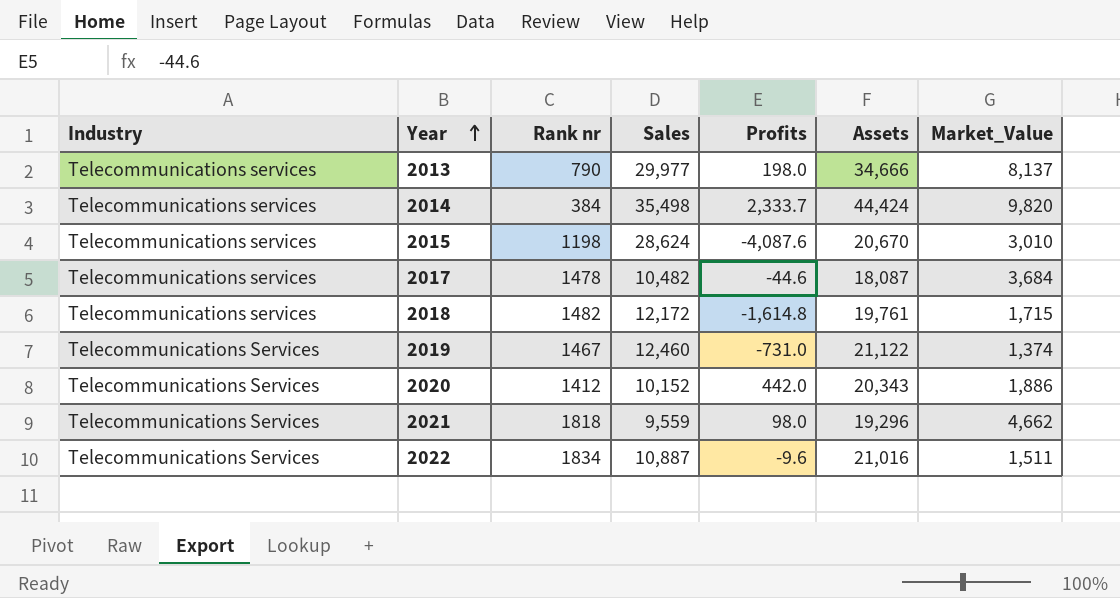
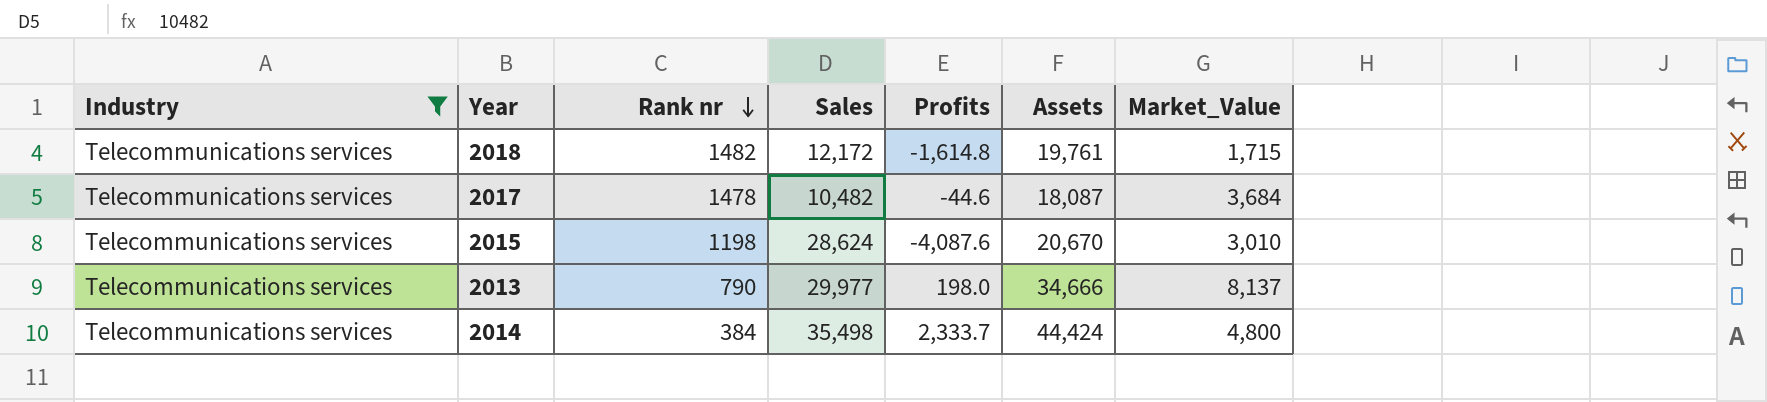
filter: none -> Industry = Telecommunications services
row order: Year ascending -> Rank nr descending
2014 | Market_Value: 9,820 -> 4,800

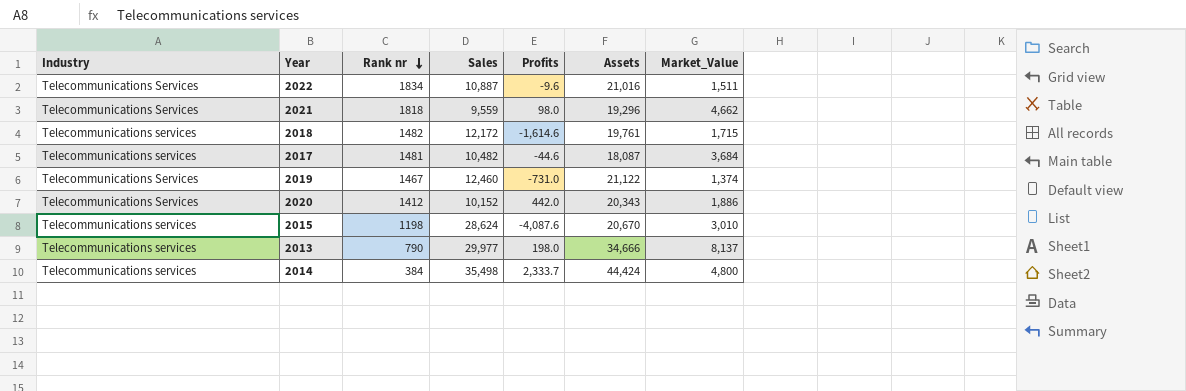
filter: Industry = Telecommunications services -> none
2018 | Profits: -1,614.8 -> -1,614.6
2017 | Rank nr: 1478 -> 1481

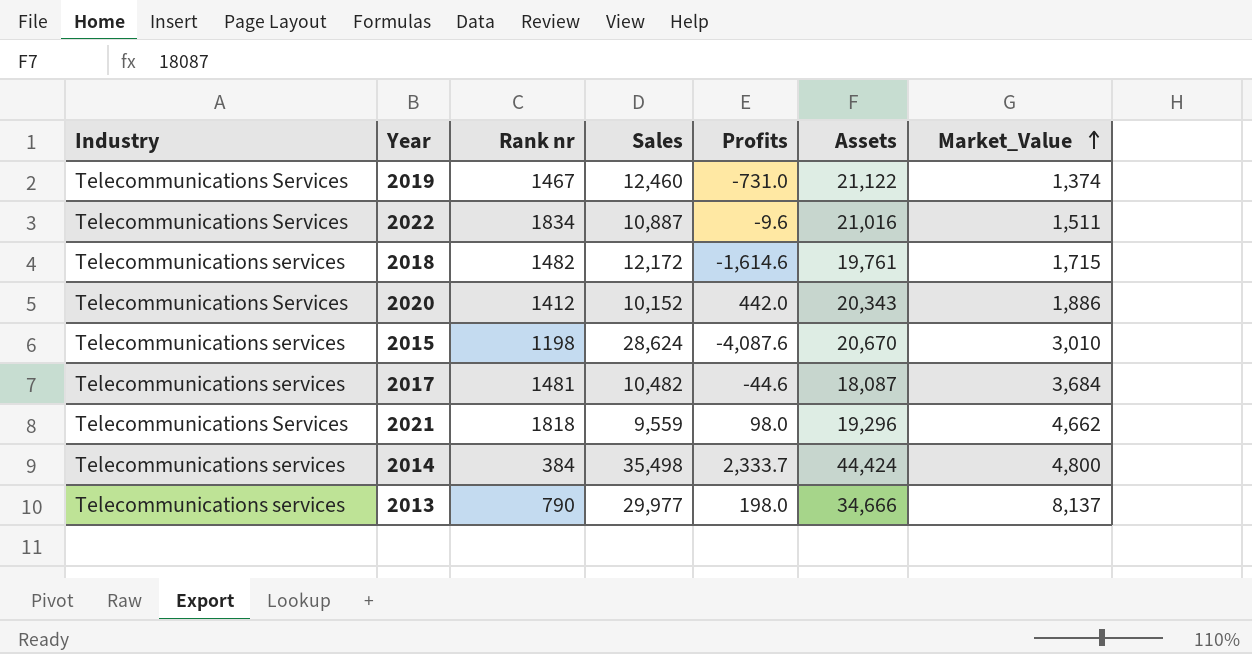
row order: Rank nr descending -> Market_Value ascending

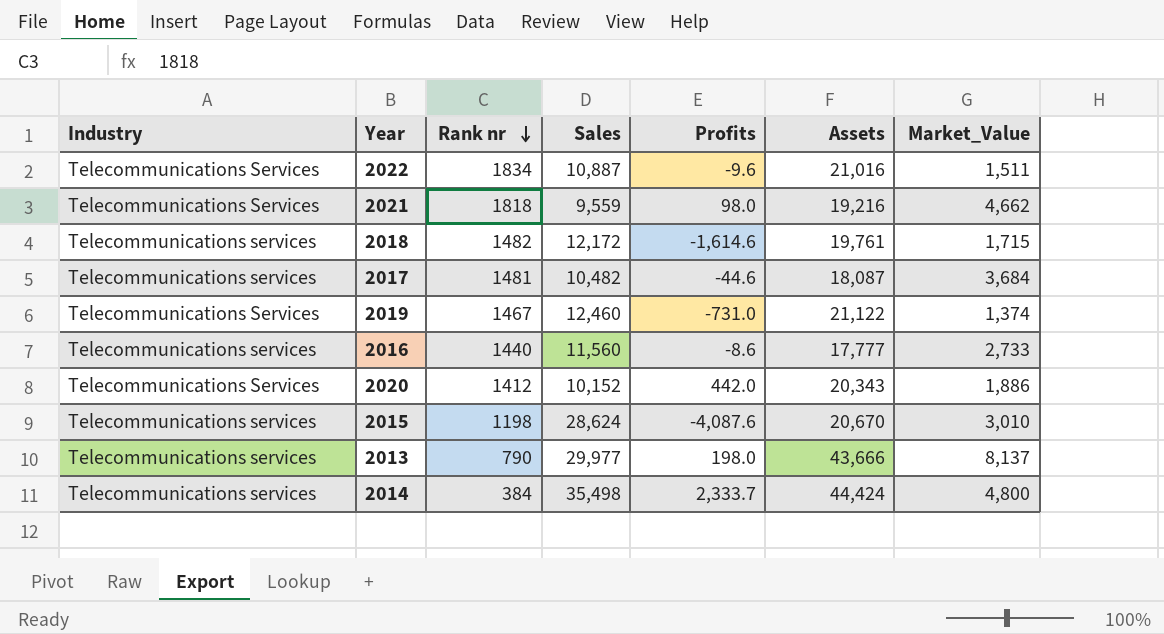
row order: Market_Value ascending -> Rank nr descending
2021 | Assets: 19,296 -> 19,216
row 2016: none -> Telecommunications services | 1440 | 11,560 | -8.6 | 17,777 | 2,733
2013 | Assets: 34,666 -> 43,666

